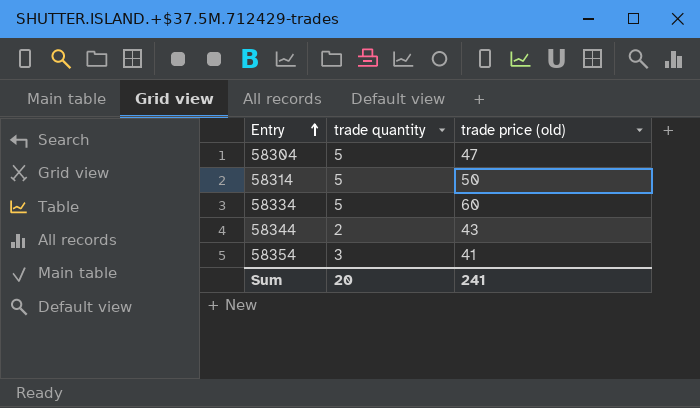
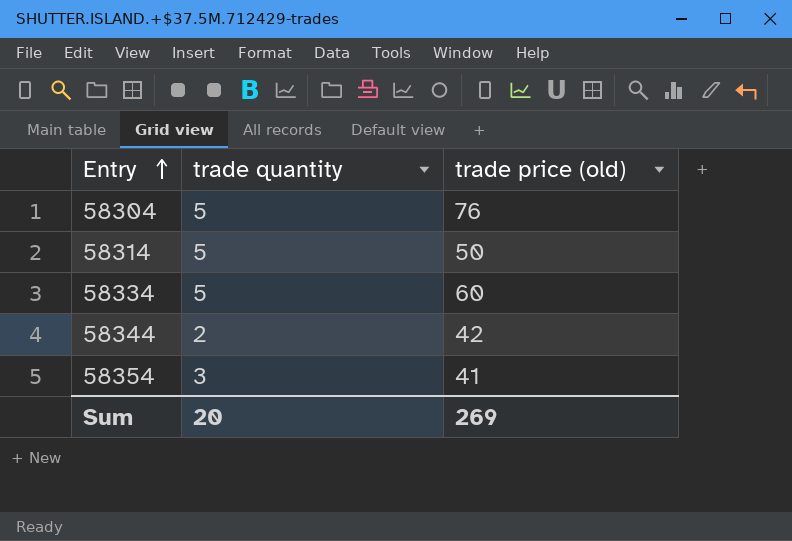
58304 | trade price (old): 47 -> 76
58344 | trade price (old): 43 -> 42
Sum | trade price (old): 241 -> 269

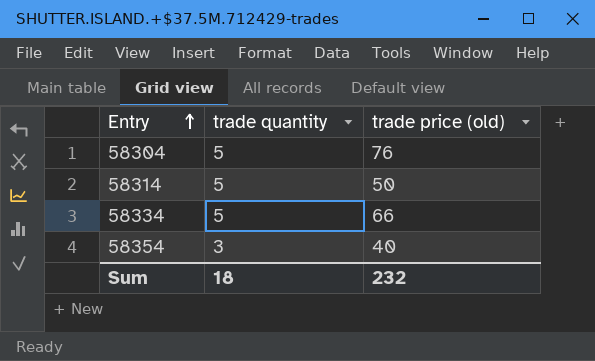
row 58344: 2 | 42 -> none
58334 | trade price (old): 60 -> 66
58354 | trade price (old): 41 -> 40
Sum | trade quantity: 20 -> 18
Sum | trade price (old): 269 -> 232

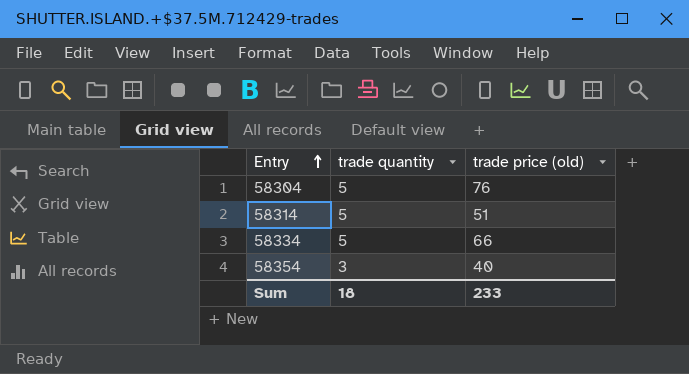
58314 | trade price (old): 50 -> 51
Sum | trade price (old): 232 -> 233

